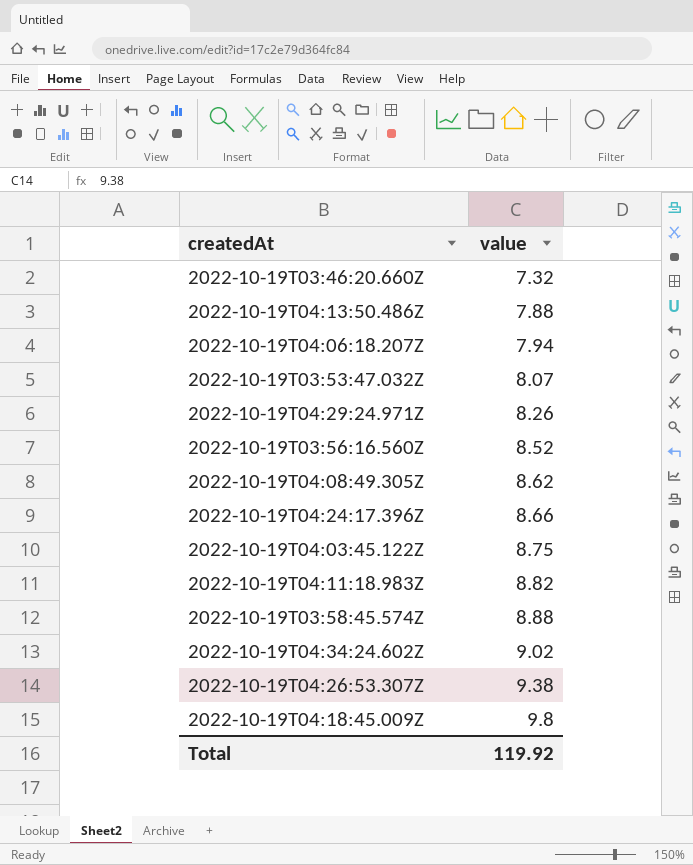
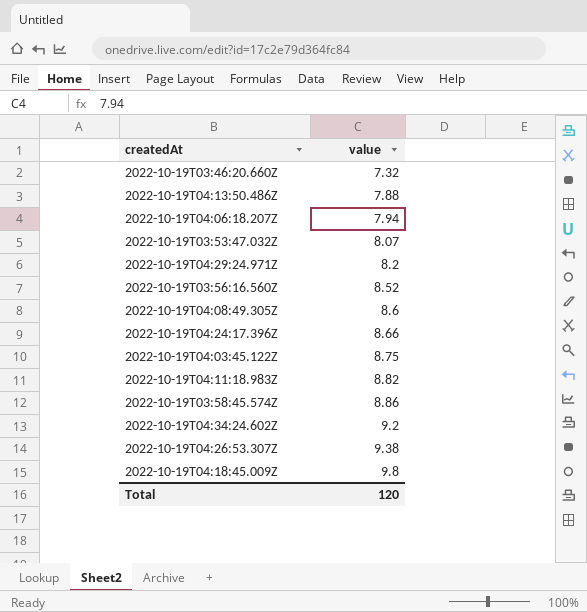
2022-10-19T04:29:24.971Z | value: 8.26 -> 8.2
2022-10-19T04:08:49.305Z | value: 8.62 -> 8.6
2022-10-19T03:58:45.574Z | value: 8.88 -> 8.86
2022-10-19T04:34:24.602Z | value: 9.02 -> 9.2
Total | value: 119.92 -> 120

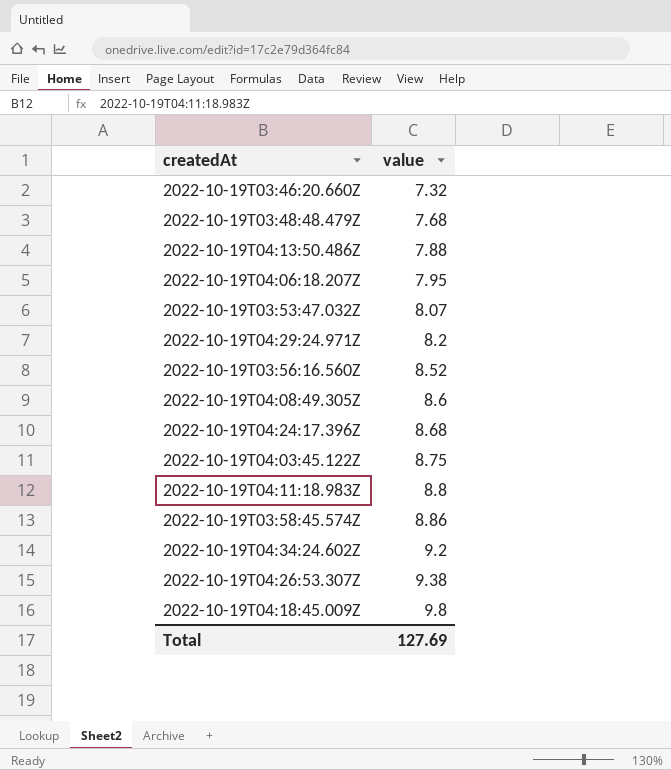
row 2022-10-19T03:48:48.479Z: none -> 7.68
2022-10-19T04:06:18.207Z | value: 7.94 -> 7.95
2022-10-19T04:24:17.396Z | value: 8.66 -> 8.68
2022-10-19T04:11:18.983Z | value: 8.82 -> 8.8
Total | value: 120 -> 127.69

